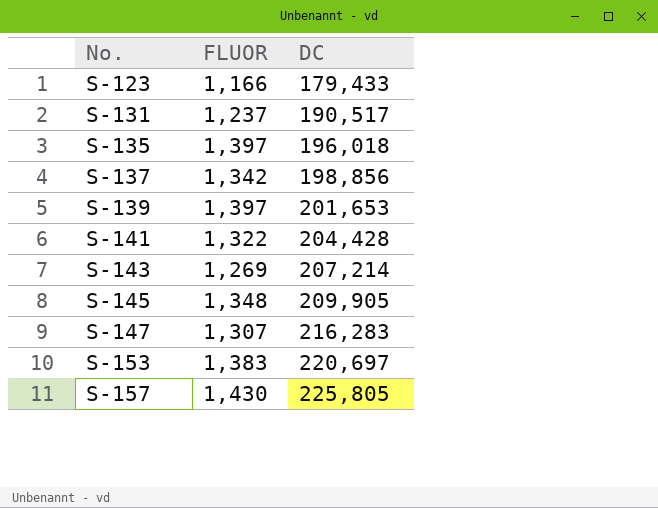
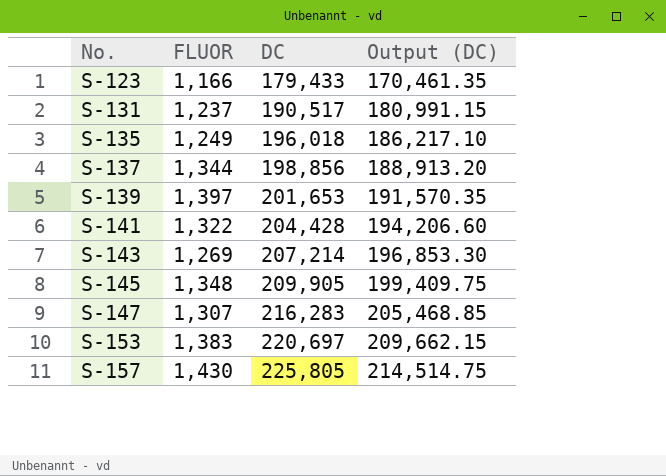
column Output (DC) | formula: none -> [DC] * 0.95
S-135 | FLUOR: 1,397 -> 1,249
S-137 | FLUOR: 1,342 -> 1,344

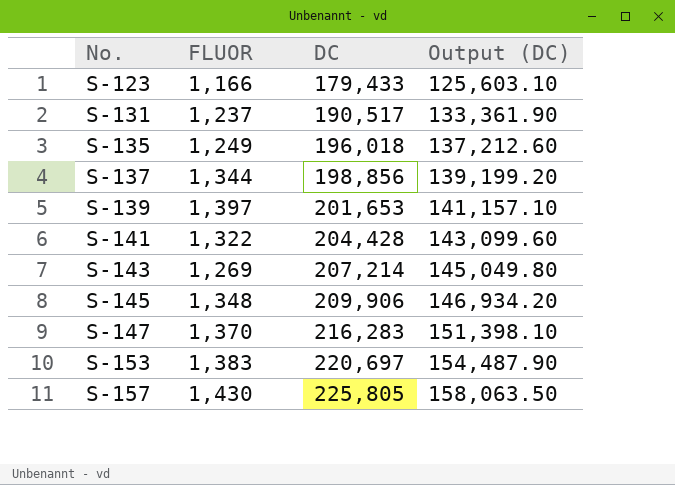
column Output (DC) | formula: [DC] * 0.95 -> [DC] * 0.7
S-145 | DC: 209,905 -> 209,906
S-147 | FLUOR: 1,307 -> 1,370

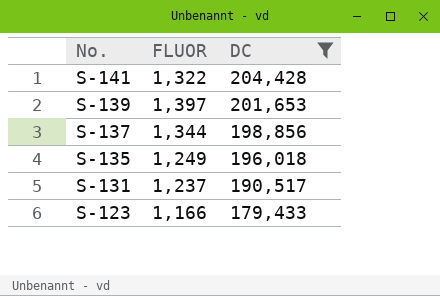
filter: none -> DC <= 204,428
row order: No. ascending -> No. descending
column Output (DC) | formula: [DC] * 0.7 -> none

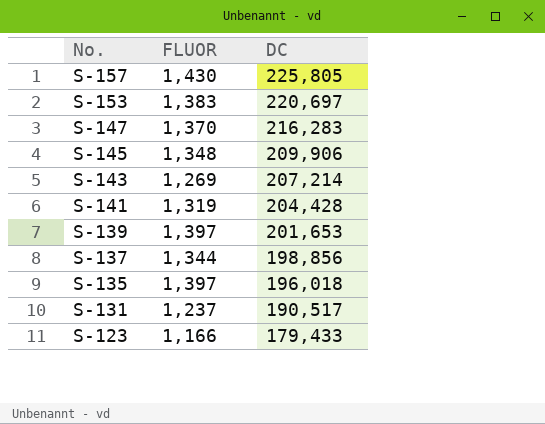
filter: DC <= 204,428 -> none
S-141 | FLUOR: 1,322 -> 1,319
S-135 | FLUOR: 1,249 -> 1,397

